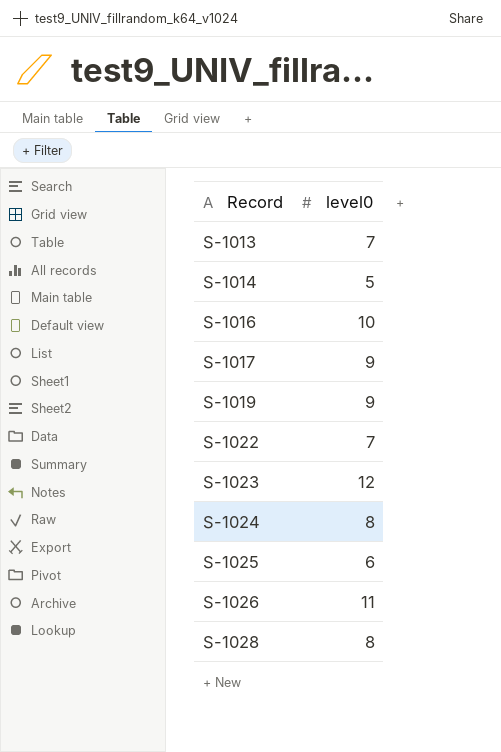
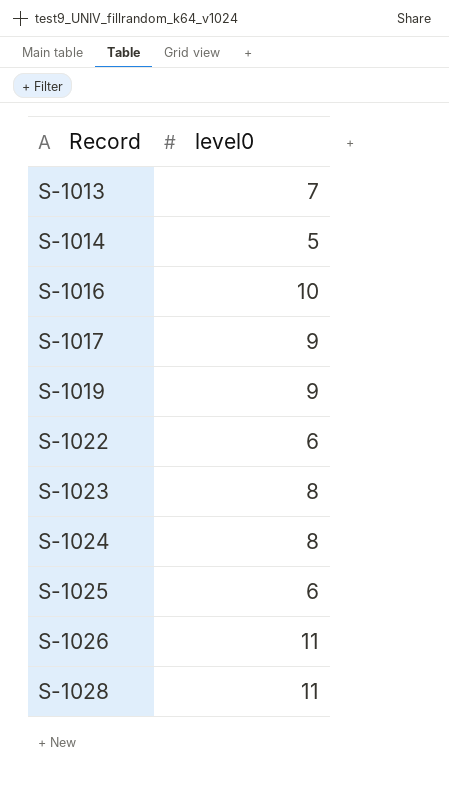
S-1022 | level0: 7 -> 6
S-1023 | level0: 12 -> 8
S-1028 | level0: 8 -> 11

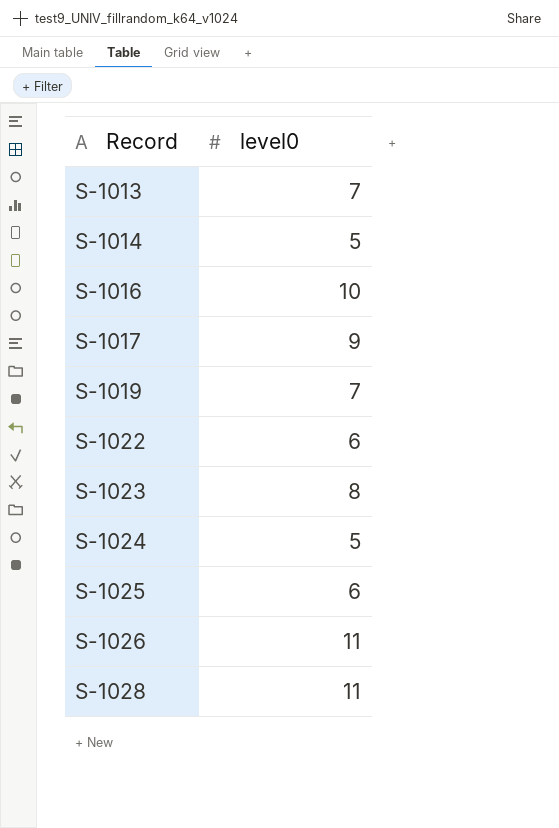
S-1019 | level0: 9 -> 7
S-1024 | level0: 8 -> 5

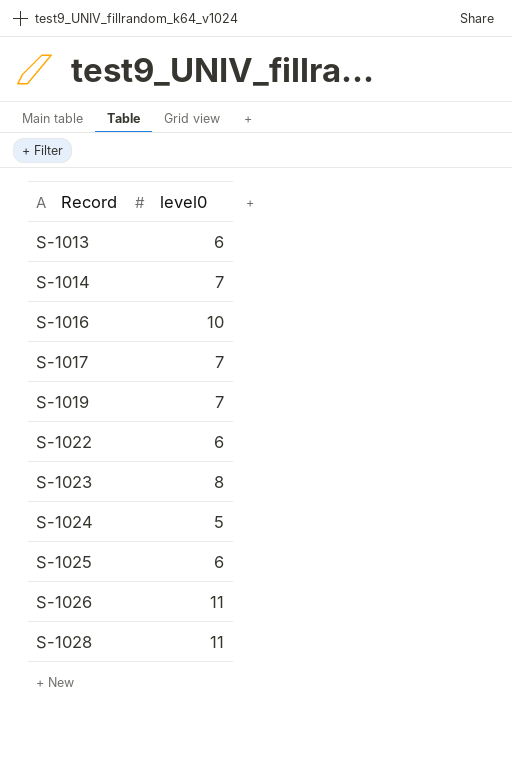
S-1013 | level0: 7 -> 6
S-1014 | level0: 5 -> 7
S-1017 | level0: 9 -> 7

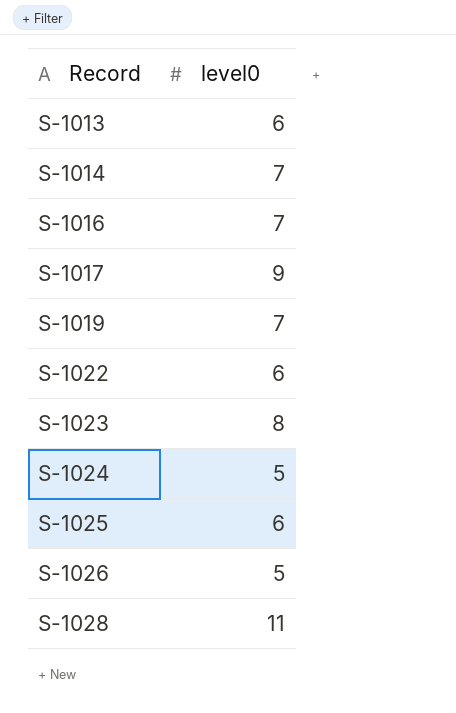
S-1016 | level0: 10 -> 7
S-1017 | level0: 7 -> 9
S-1026 | level0: 11 -> 5

